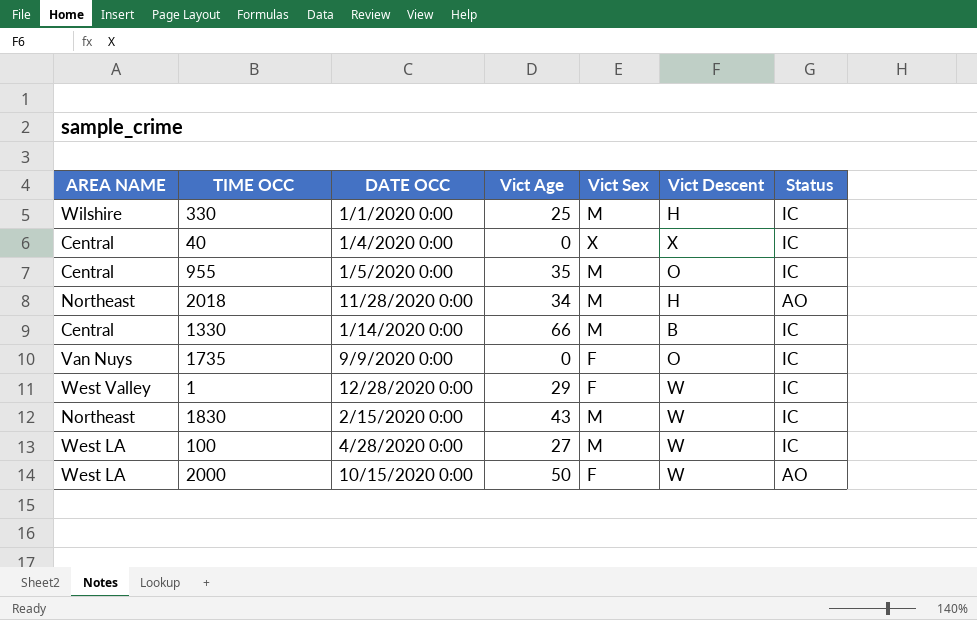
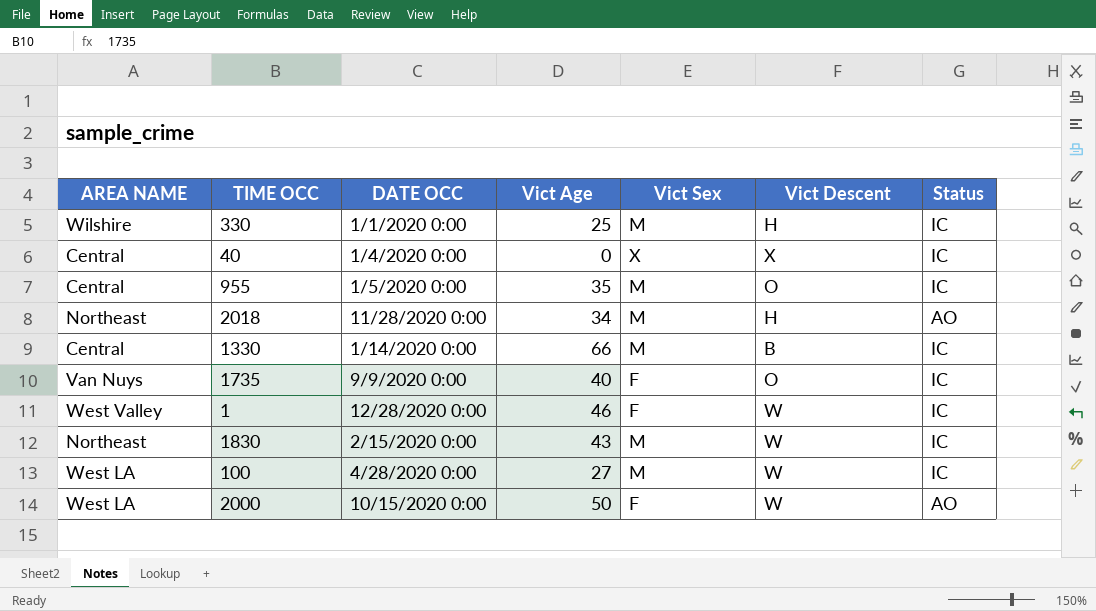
1735 | Vict Age: 0 -> 40
1 | Vict Age: 29 -> 46

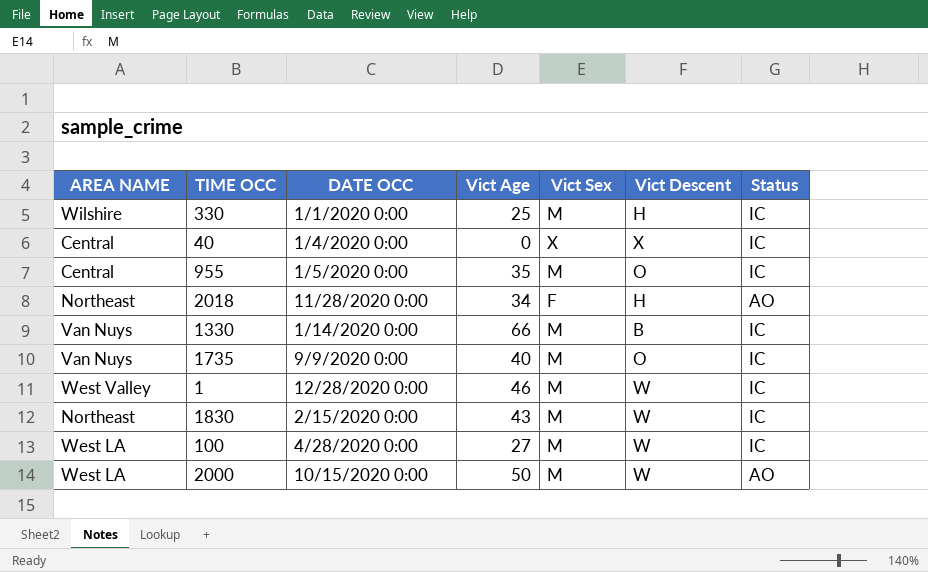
2018 | Vict Sex: M -> F
1330 | AREA NAME: Central -> Van Nuys
1735 | Vict Sex: F -> M
1 | Vict Sex: F -> M
2000 | Vict Sex: F -> M

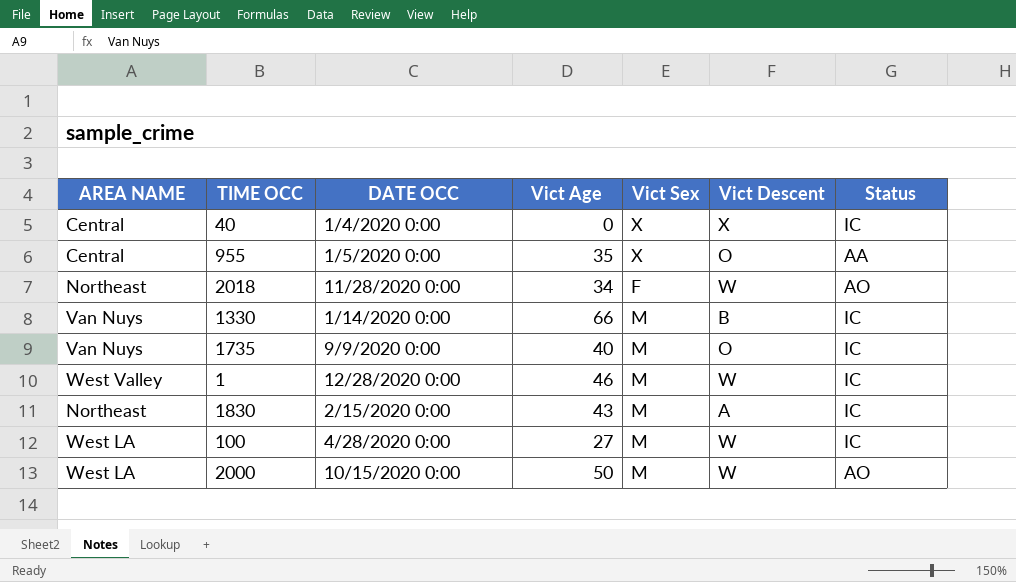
row 330: Wilshire | 1/1/2020 0:00 | 25 | M | H | IC -> none
955 | Vict Sex: M -> X
955 | Status: IC -> AA
2018 | Vict Descent: H -> W
1830 | Vict Descent: W -> A

